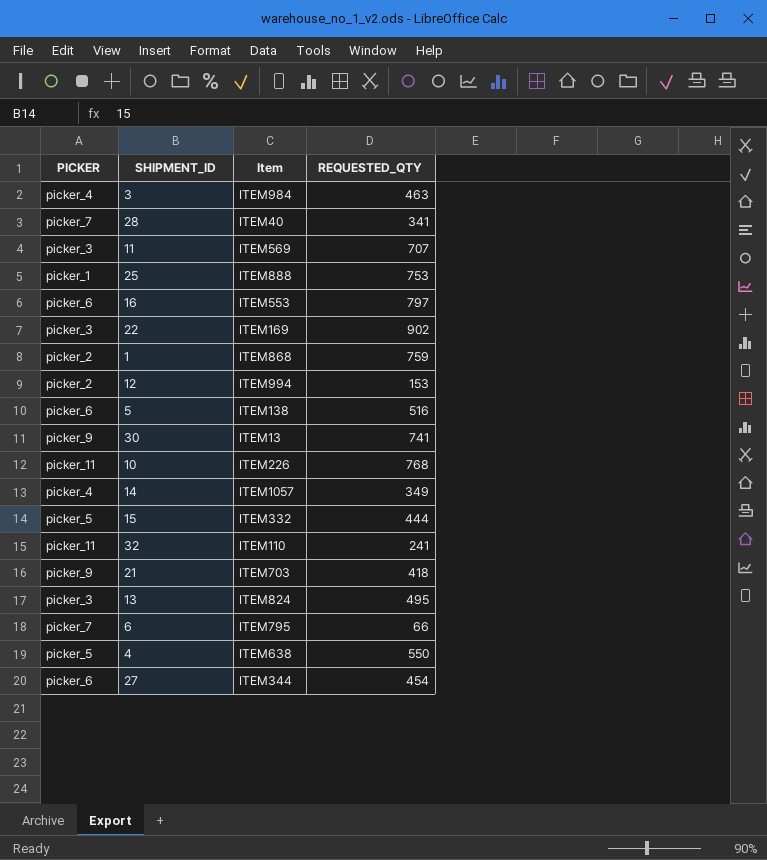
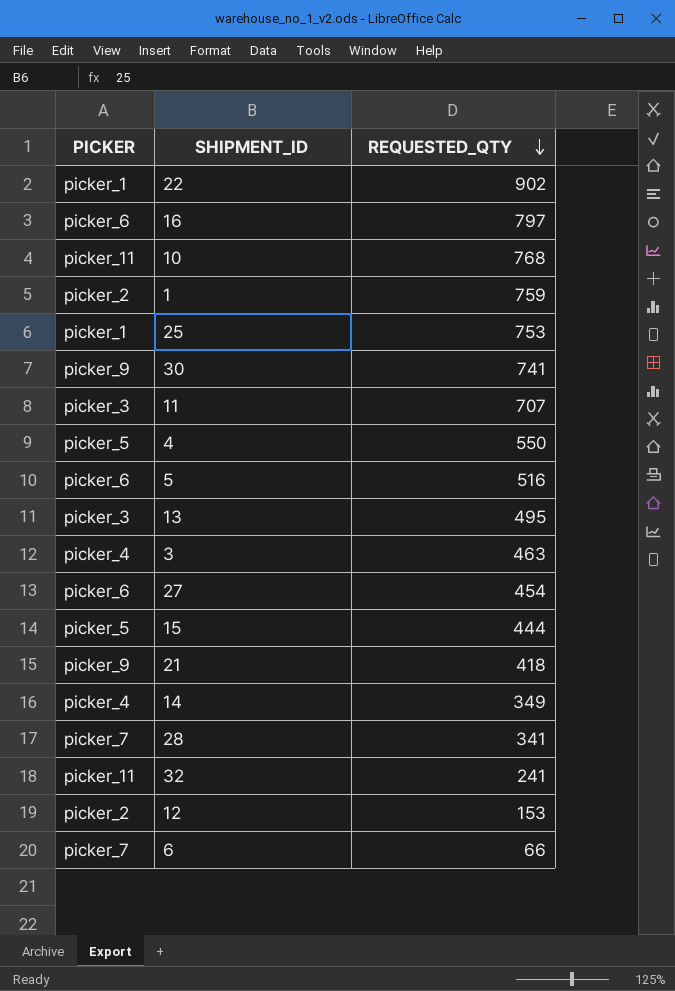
row order: none -> REQUESTED_QTY descending
column Item | position: 3 -> none
22 | PICKER: picker_3 -> picker_1

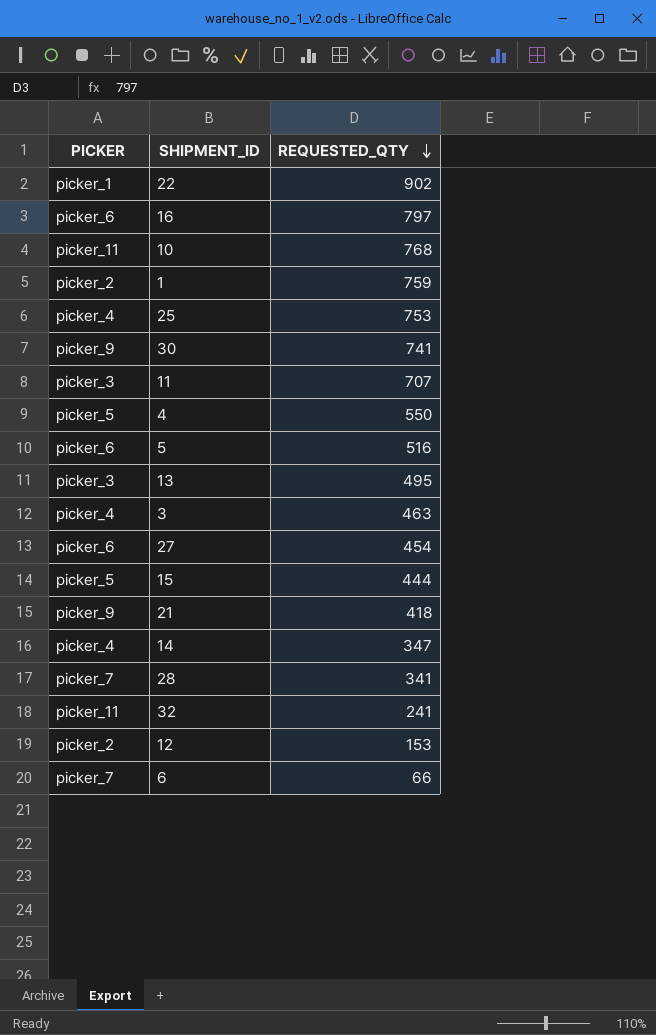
25 | PICKER: picker_1 -> picker_4
14 | REQUESTED_QTY: 349 -> 347

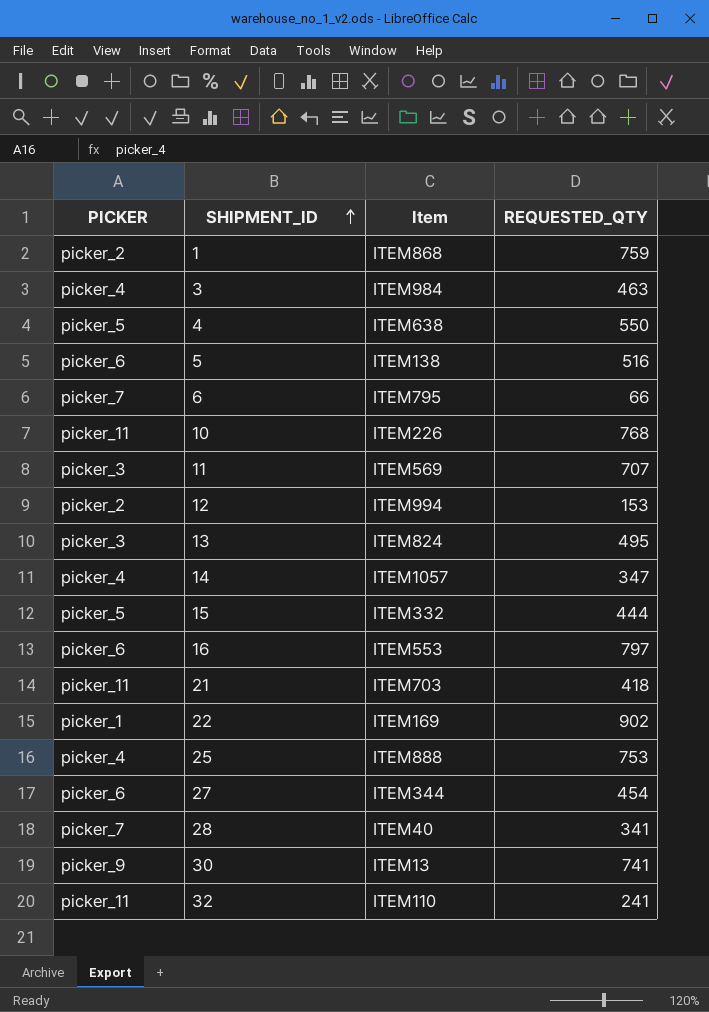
row order: REQUESTED_QTY descending -> SHIPMENT_ID ascending
column Item | position: none -> 3
21 | PICKER: picker_9 -> picker_11

